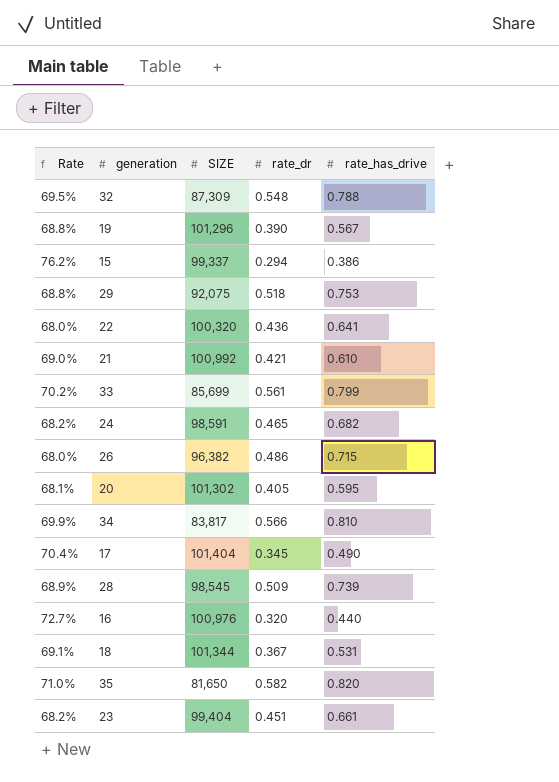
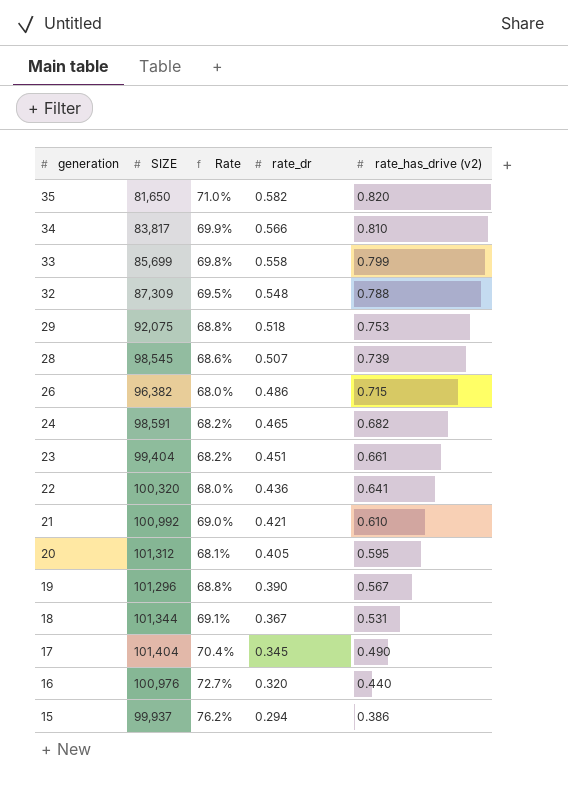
row order: none -> generation descending
column Rate | position: 1 -> 3
column name: rate_has_drive -> rate_has_drive (v2)
33 | Rate: 70.2% -> 69.8%
33 | rate_dr: 0.561 -> 0.558
28 | Rate: 68.9% -> 68.6%
28 | rate_dr: 0.509 -> 0.507
20 | SIZE: 101,302 -> 101,312
15 | SIZE: 99,337 -> 99,937

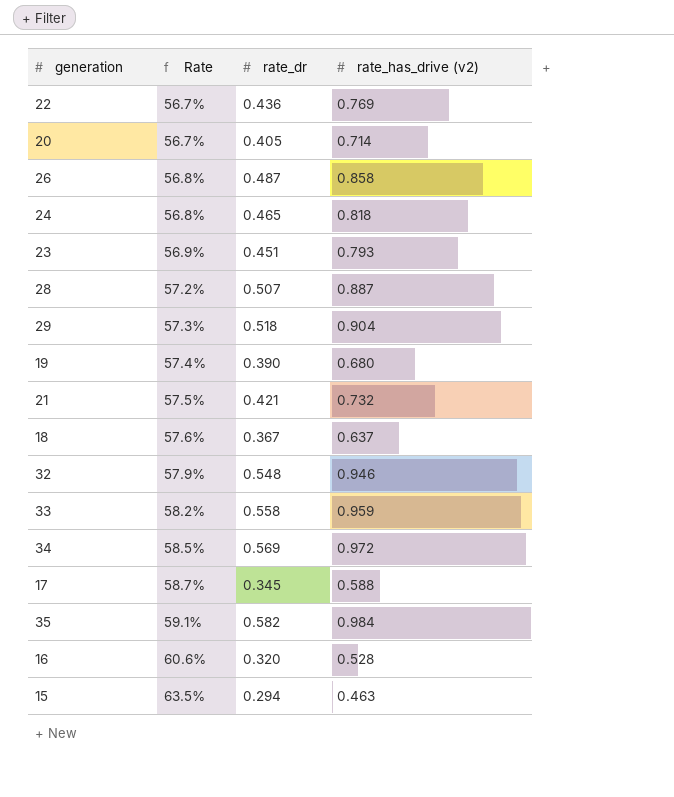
row order: generation descending -> Rate ascending
column SIZE | position: 2 -> none
22 | Rate: 68.0% -> 56.7%
22 | rate_has_drive (v2): 0.641 -> 0.769
20 | Rate: 68.1% -> 56.7%
20 | rate_has_drive (v2): 0.595 -> 0.714
26 | Rate: 68.0% -> 56.8%
26 | rate_dr: 0.486 -> 0.487
26 | rate_has_drive (v2): 0.715 -> 0.858
24 | Rate: 68.2% -> 56.8%
24 | rate_has_drive (v2): 0.682 -> 0.818
23 | Rate: 68.2% -> 56.9%
23 | rate_has_drive (v2): 0.661 -> 0.793
28 | Rate: 68.6% -> 57.2%
28 | rate_has_drive (v2): 0.739 -> 0.887
29 | Rate: 68.8% -> 57.3%
29 | rate_has_drive (v2): 0.753 -> 0.904
19 | Rate: 68.8% -> 57.4%
19 | rate_has_drive (v2): 0.567 -> 0.680
21 | Rate: 69.0% -> 57.5%
21 | rate_has_drive (v2): 0.610 -> 0.732
18 | Rate: 69.1% -> 57.6%
18 | rate_has_drive (v2): 0.531 -> 0.637
32 | Rate: 69.5% -> 57.9%
32 | rate_has_drive (v2): 0.788 -> 0.946
33 | Rate: 69.8% -> 58.2%
33 | rate_has_drive (v2): 0.799 -> 0.959
34 | Rate: 69.9% -> 58.5%
34 | rate_dr: 0.566 -> 0.569
34 | rate_has_drive (v2): 0.810 -> 0.972
17 | Rate: 70.4% -> 58.7%
17 | rate_has_drive (v2): 0.490 -> 0.588
35 | Rate: 71.0% -> 59.1%
35 | rate_has_drive (v2): 0.820 -> 0.984
16 | Rate: 72.7% -> 60.6%
16 | rate_has_drive (v2): 0.440 -> 0.528
15 | Rate: 76.2% -> 63.5%
15 | rate_has_drive (v2): 0.386 -> 0.463

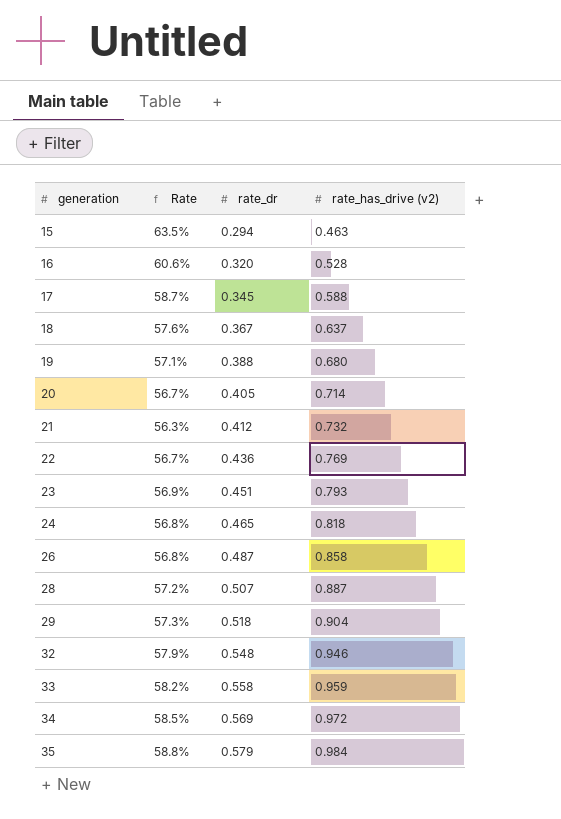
row order: Rate ascending -> generation ascending
19 | Rate: 57.4% -> 57.1%
19 | rate_dr: 0.390 -> 0.388
21 | Rate: 57.5% -> 56.3%
21 | rate_dr: 0.421 -> 0.412
35 | Rate: 59.1% -> 58.8%
35 | rate_dr: 0.582 -> 0.579

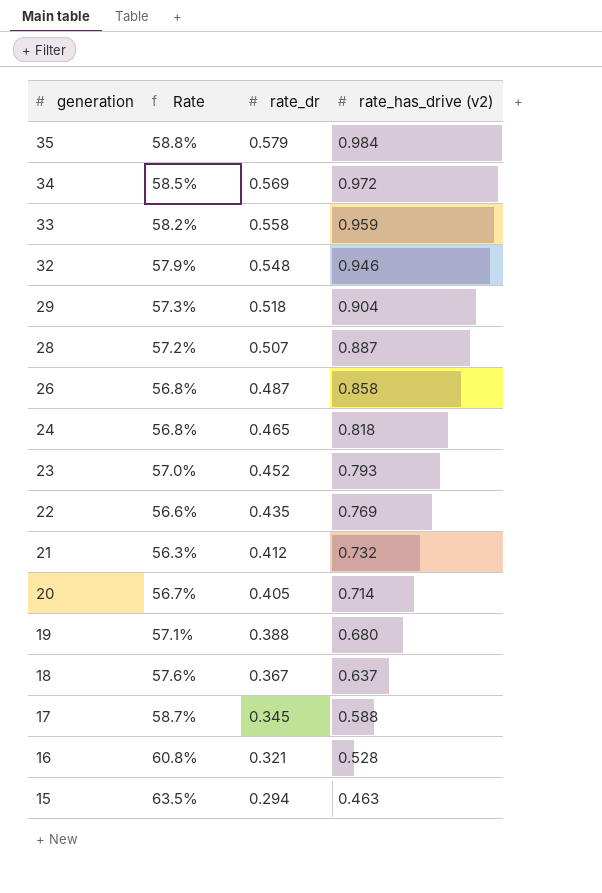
row order: generation ascending -> generation descending
23 | Rate: 56.9% -> 57.0%
23 | rate_dr: 0.451 -> 0.452
22 | Rate: 56.7% -> 56.6%
22 | rate_dr: 0.436 -> 0.435
16 | Rate: 60.6% -> 60.8%
16 | rate_dr: 0.320 -> 0.321

